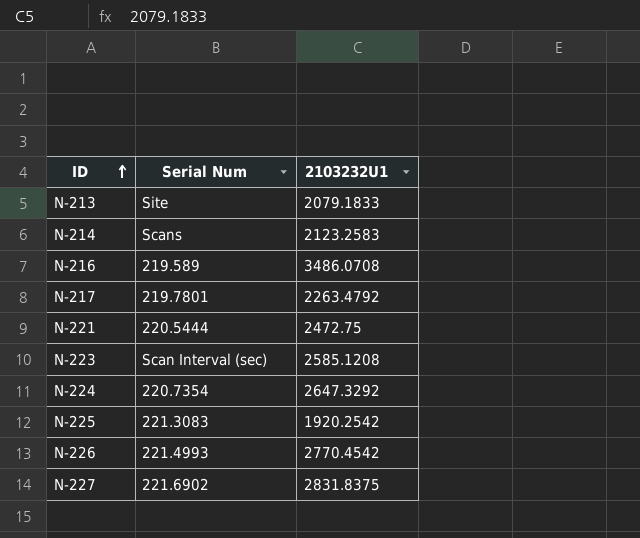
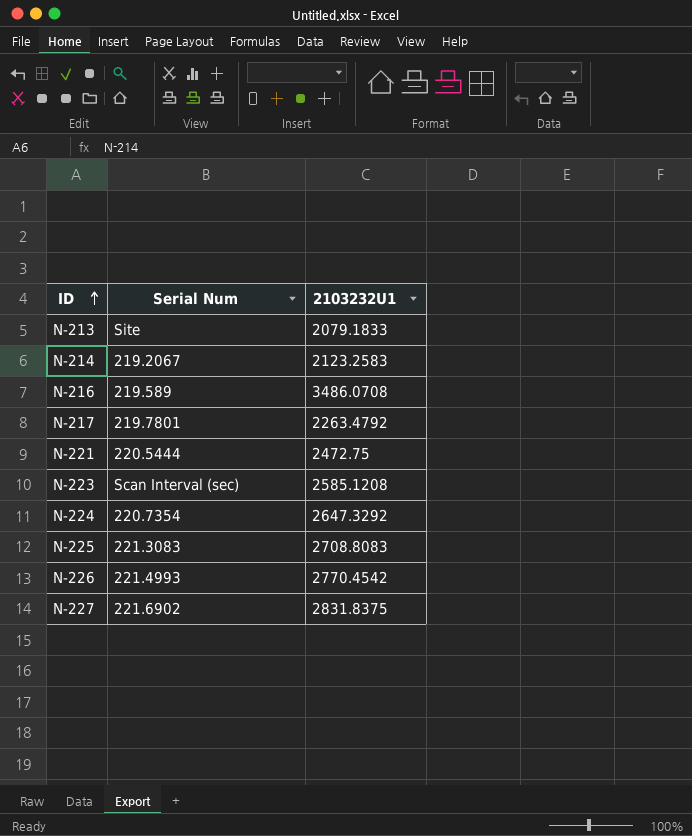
N-214 | Serial Num: Scans -> 219.2067
N-225 | 2103232U1: 1920.2542 -> 2708.8083

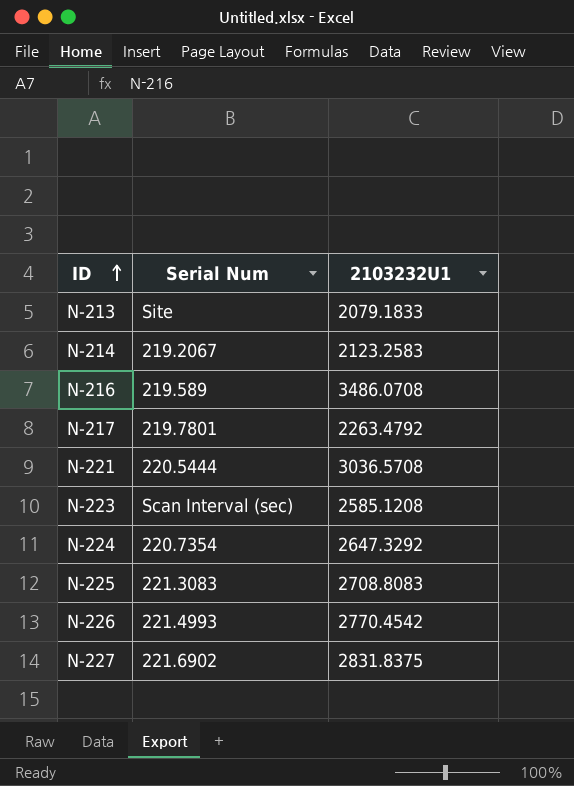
N-221 | 2103232U1: 2472.75 -> 3036.5708

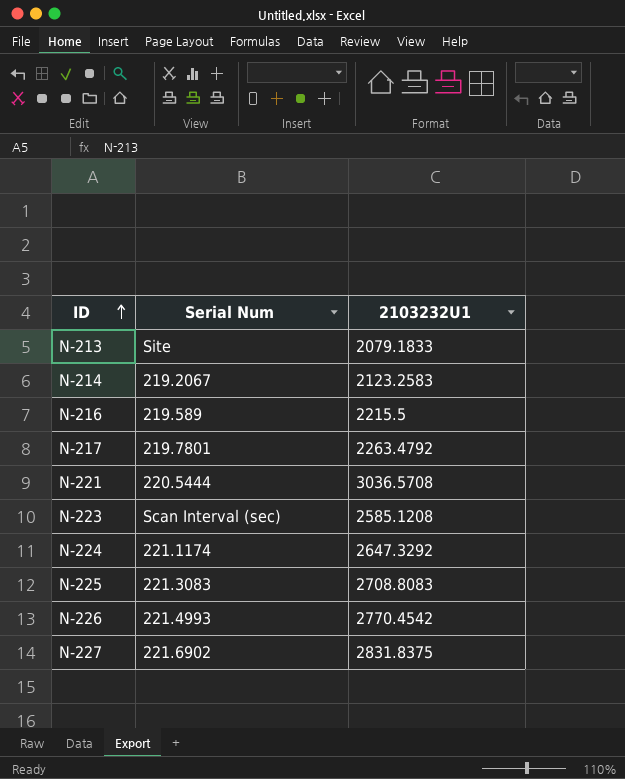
N-216 | 2103232U1: 3486.0708 -> 2215.5
N-224 | Serial Num: 220.7354 -> 221.1174

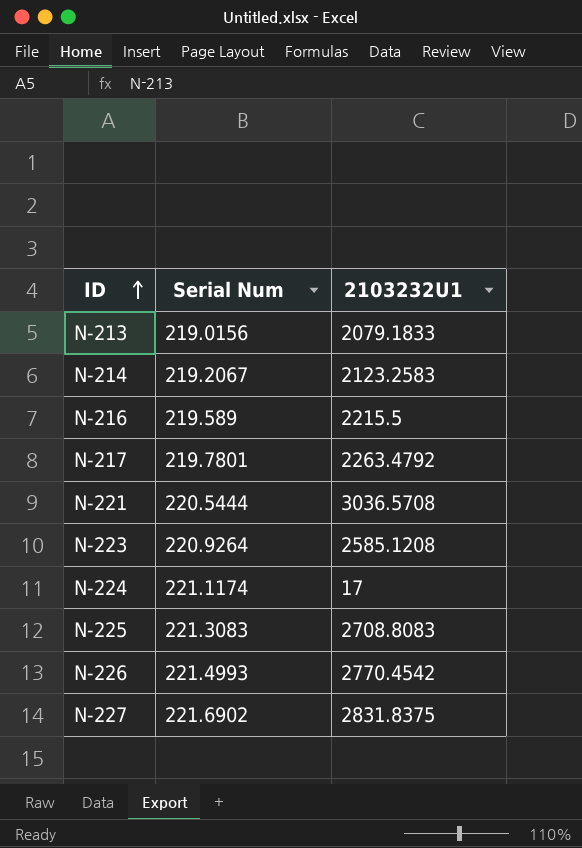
N-213 | Serial Num: Site -> 219.0156
N-223 | Serial Num: Scan Interval (sec) -> 220.9264
N-224 | 2103232U1: 2647.3292 -> 17

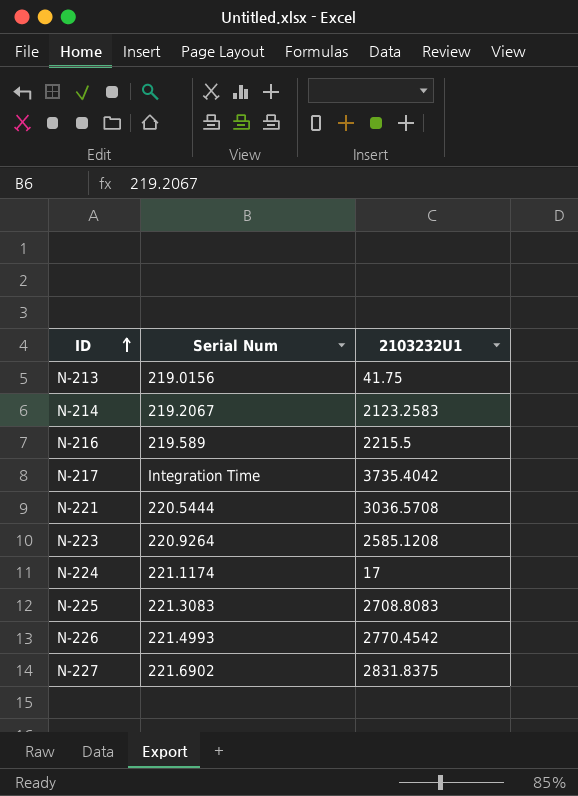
N-213 | 2103232U1: 2079.1833 -> 41.75
N-217 | Serial Num: 219.7801 -> Integration Time
N-217 | 2103232U1: 2263.4792 -> 3735.4042

